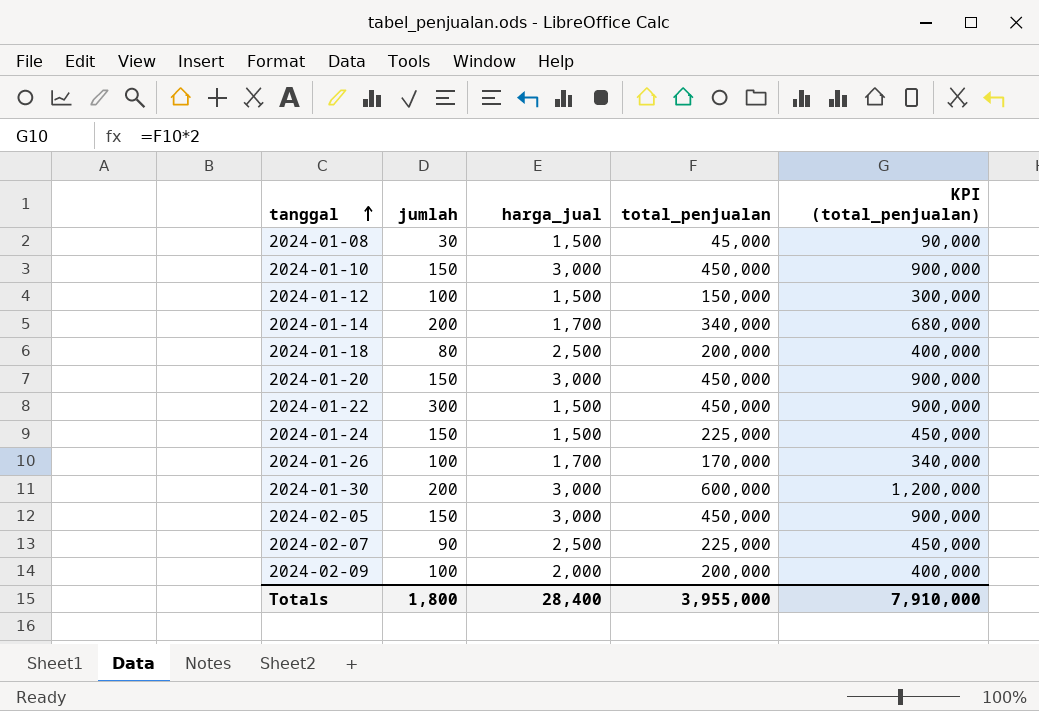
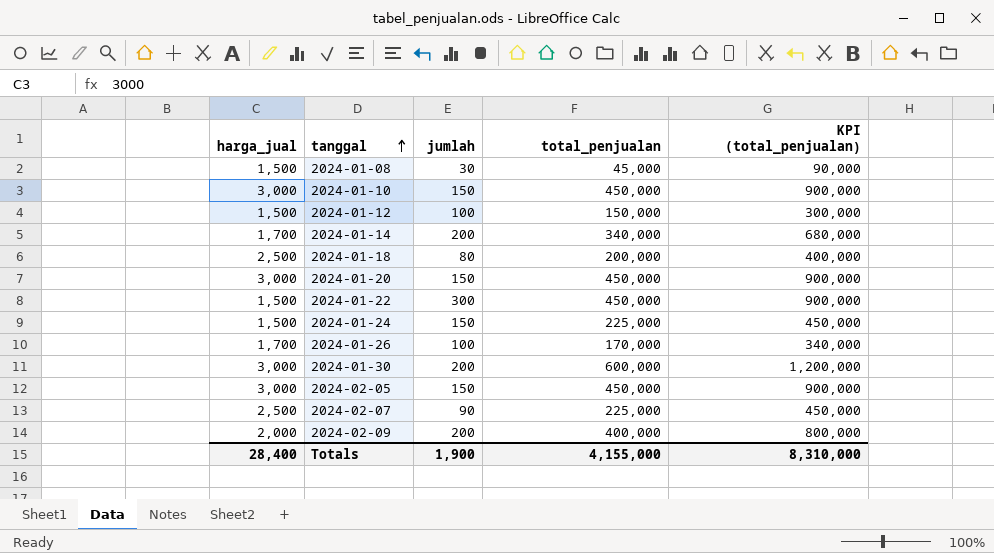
column harga_jual | position: 3 -> 1
2024-02-09 | jumlah: 100 -> 200
2024-02-09 | total_penjualan: 200,000 -> 400,000
2024-02-09 | KPI (total_penjualan): 400,000 -> 800,000
Totals | jumlah: 1,800 -> 1,900
Totals | total_penjualan: 3,955,000 -> 4,155,000
Totals | KPI (total_penjualan): 7,910,000 -> 8,310,000

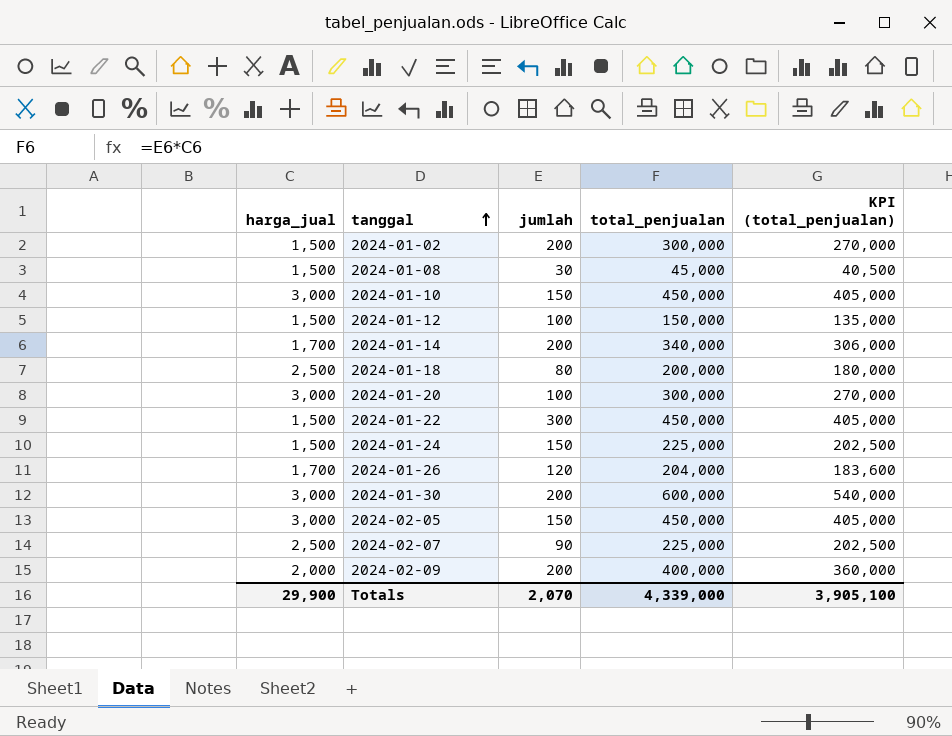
column KPI (total_penjualan) | formula: [total_penjualan] * 2 -> [total_penjualan] * 0.9
row 2024-01-02: none -> 1,500 | 200 | 300,000 | 270,000
2024-01-20 | jumlah: 150 -> 100
2024-01-20 | total_penjualan: 450,000 -> 300,000
2024-01-26 | jumlah: 100 -> 120
2024-01-26 | total_penjualan: 170,000 -> 204,000
Totals | harga_jual: 28,400 -> 29,900
Totals | jumlah: 1,900 -> 2,070
Totals | total_penjualan: 4,155,000 -> 4,339,000
Totals | KPI (total_penjualan): 8,310,000 -> 3,905,100

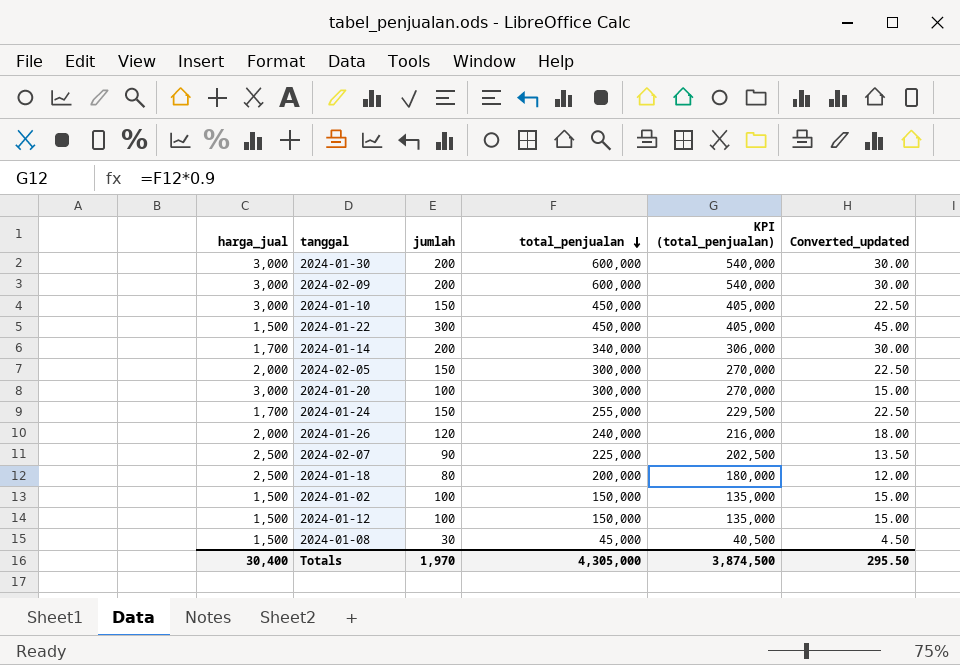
row order: tanggal ascending -> total_penjualan descending
column Converted_updated | formula: none -> [jumlah] * 0.15
2024-02-09 | harga_jual: 2,000 -> 3,000
2024-02-09 | total_penjualan: 400,000 -> 600,000
2024-02-09 | KPI (total_penjualan): 360,000 -> 540,000
2024-02-05 | harga_jual: 3,000 -> 2,000
2024-02-05 | total_penjualan: 450,000 -> 300,000
2024-02-05 | KPI (total_penjualan): 405,000 -> 270,000
2024-01-24 | harga_jual: 1,500 -> 1,700
2024-01-24 | total_penjualan: 225,000 -> 255,000
2024-01-24 | KPI (total_penjualan): 202,500 -> 229,500
2024-01-26 | harga_jual: 1,700 -> 2,000
2024-01-26 | total_penjualan: 204,000 -> 240,000
2024-01-26 | KPI (total_penjualan): 183,600 -> 216,000
2024-01-02 | jumlah: 200 -> 100
2024-01-02 | total_penjualan: 300,000 -> 150,000
2024-01-02 | KPI (total_penjualan): 270,000 -> 135,000
Totals | harga_jual: 29,900 -> 30,400
Totals | jumlah: 2,070 -> 1,970
Totals | total_penjualan: 4,339,000 -> 4,305,000
Totals | KPI (total_penjualan): 3,905,100 -> 3,874,500

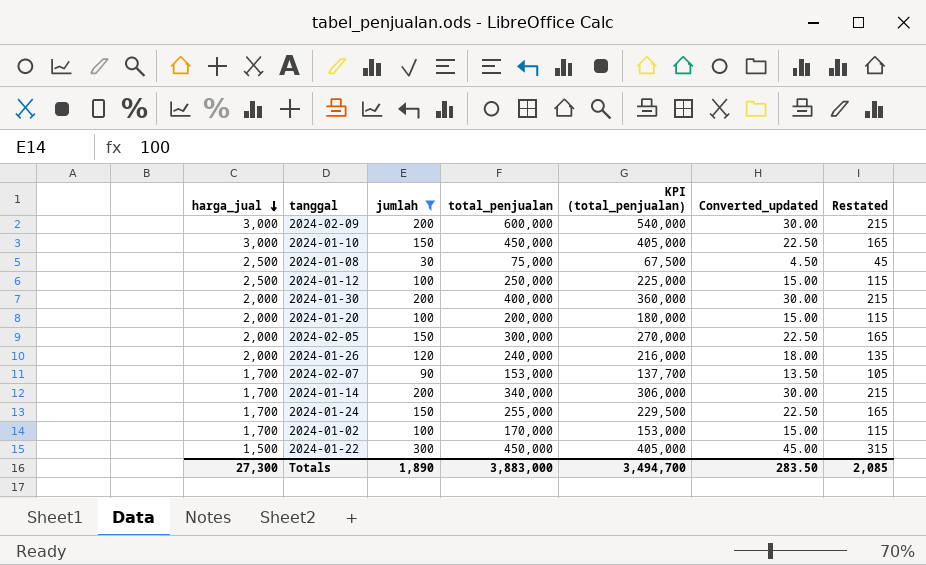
filter: none -> jumlah != 80
row order: total_penjualan descending -> harga_jual descending
column Restated | formula: none -> [jumlah] + 15
2024-01-08 | harga_jual: 1,500 -> 2,500
2024-01-08 | total_penjualan: 45,000 -> 75,000
2024-01-08 | KPI (total_penjualan): 40,500 -> 67,500
2024-01-12 | harga_jual: 1,500 -> 2,500
2024-01-12 | total_penjualan: 150,000 -> 250,000
2024-01-12 | KPI (total_penjualan): 135,000 -> 225,000
2024-01-30 | harga_jual: 3,000 -> 2,000
2024-01-30 | total_penjualan: 600,000 -> 400,000
2024-01-30 | KPI (total_penjualan): 540,000 -> 360,000
2024-01-20 | harga_jual: 3,000 -> 2,000
2024-01-20 | total_penjualan: 300,000 -> 200,000
2024-01-20 | KPI (total_penjualan): 270,000 -> 180,000
2024-02-07 | harga_jual: 2,500 -> 1,700
2024-02-07 | total_penjualan: 225,000 -> 153,000
2024-02-07 | KPI (total_penjualan): 202,500 -> 137,700
2024-01-02 | harga_jual: 1,500 -> 1,700
2024-01-02 | total_penjualan: 150,000 -> 170,000
2024-01-02 | KPI (total_penjualan): 135,000 -> 153,000
Totals | harga_jual: 30,400 -> 27,300
Totals | jumlah: 1,970 -> 1,890
Totals | total_penjualan: 4,305,000 -> 3,883,000
Totals | KPI (total_penjualan): 3,874,500 -> 3,494,700
Totals | Converted_updated: 295.50 -> 283.50

